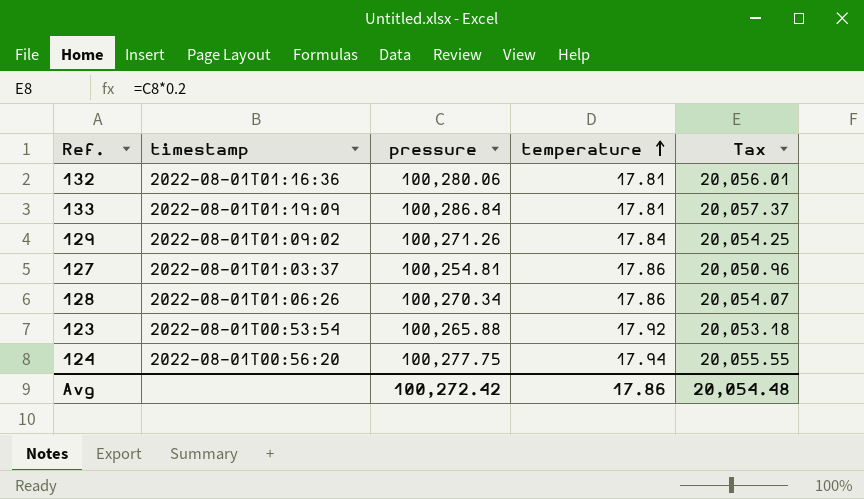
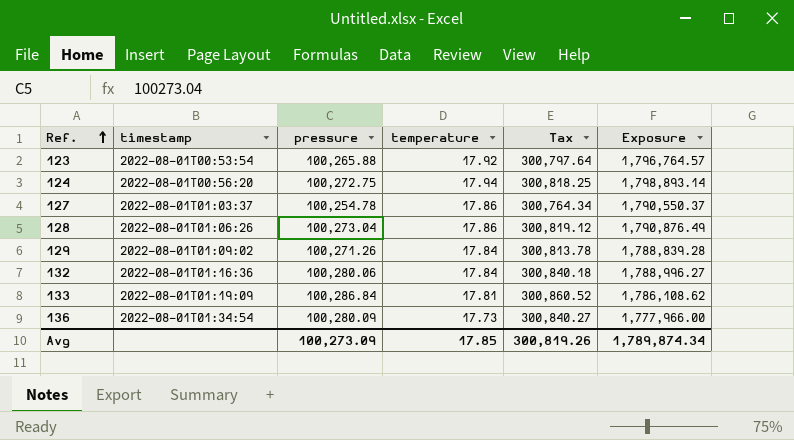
row order: temperature ascending -> Ref. ascending
column Tax | formula: [pressure] * 0.2 -> [pressure] * 3
column Exposure | formula: none -> [pressure] * [temperature]
124 | pressure: 100,277.75 -> 100,272.75
127 | pressure: 100,254.81 -> 100,254.78
128 | pressure: 100,270.34 -> 100,273.04
132 | temperature: 17.81 -> 17.84
row 136: none -> 2022-08-01T01:34:54 | 100,280.09 | 17.73 | 300,840.27 | 1,777,966.00
Avg | pressure: 100,272.42 -> 100,273.09
Avg | temperature: 17.86 -> 17.85
Avg | Tax: 20,054.48 -> 300,819.26

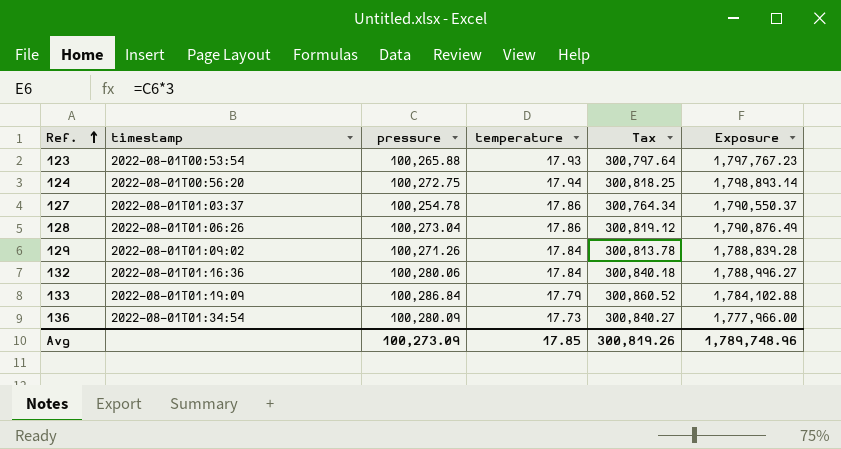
123 | temperature: 17.92 -> 17.93
123 | Exposure: 1,796,764.57 -> 1,797,767.23
133 | temperature: 17.81 -> 17.79
133 | Exposure: 1,786,108.62 -> 1,784,102.88
Avg | Exposure: 1,789,874.34 -> 1,789,748.96

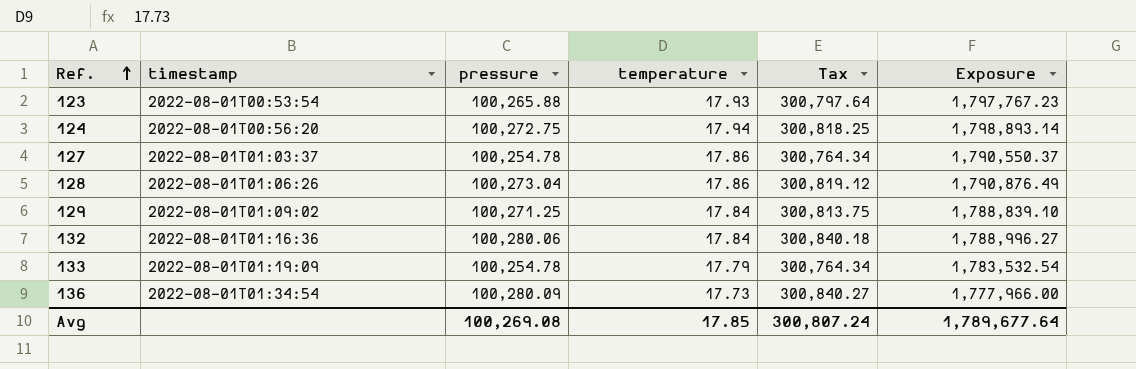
129 | pressure: 100,271.26 -> 100,271.25
129 | Tax: 300,813.78 -> 300,813.75
129 | Exposure: 1,788,839.28 -> 1,788,839.10
133 | pressure: 100,286.84 -> 100,254.78
133 | Tax: 300,860.52 -> 300,764.34
133 | Exposure: 1,784,102.88 -> 1,783,532.54
Avg | pressure: 100,273.09 -> 100,269.08
Avg | Tax: 300,819.26 -> 300,807.24
Avg | Exposure: 1,789,748.96 -> 1,789,677.64

